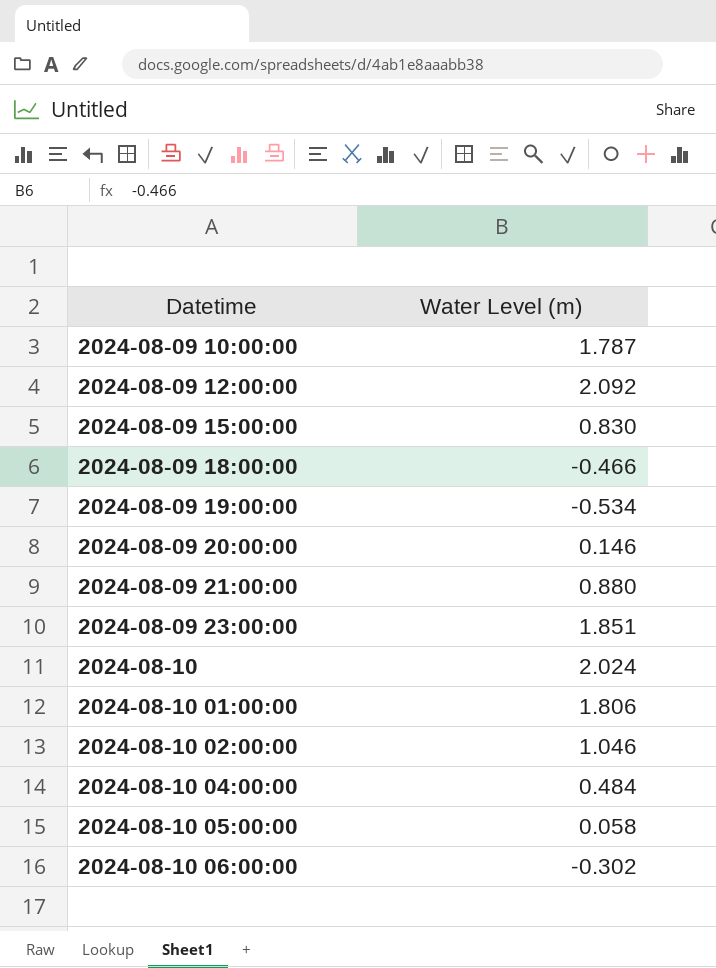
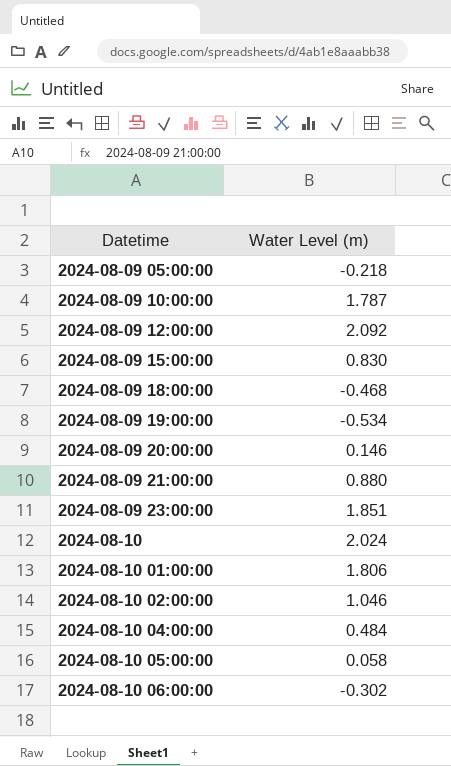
row 2024-08-09 05:00:00: none -> -0.218
2024-08-09 18:00:00 | Water Level (m): -0.466 -> -0.468

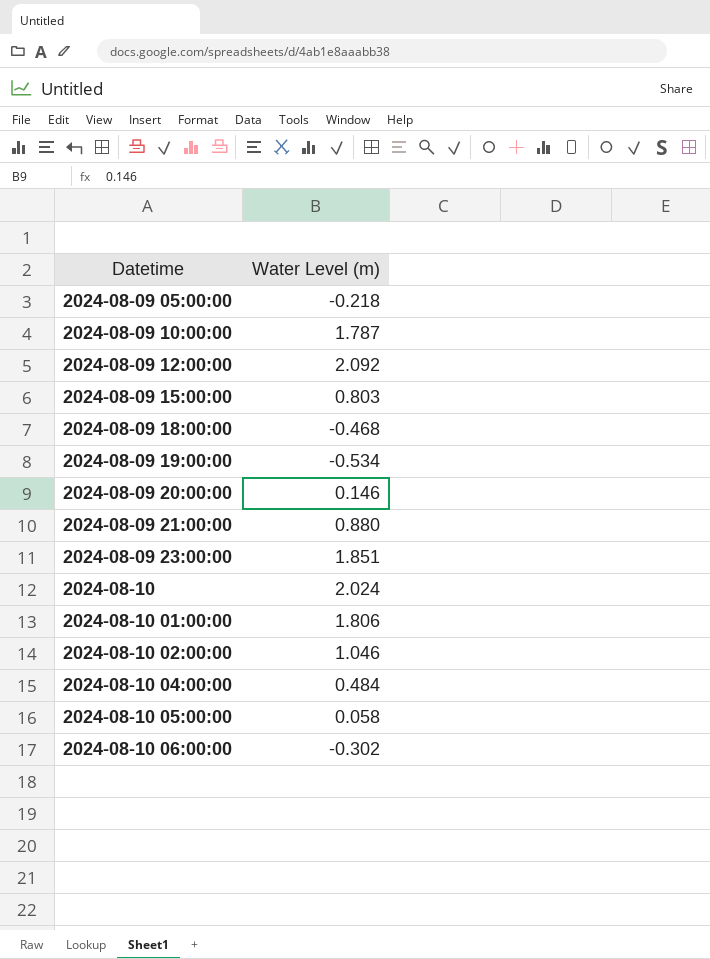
2024-08-09 15:00:00 | Water Level (m): 0.830 -> 0.803

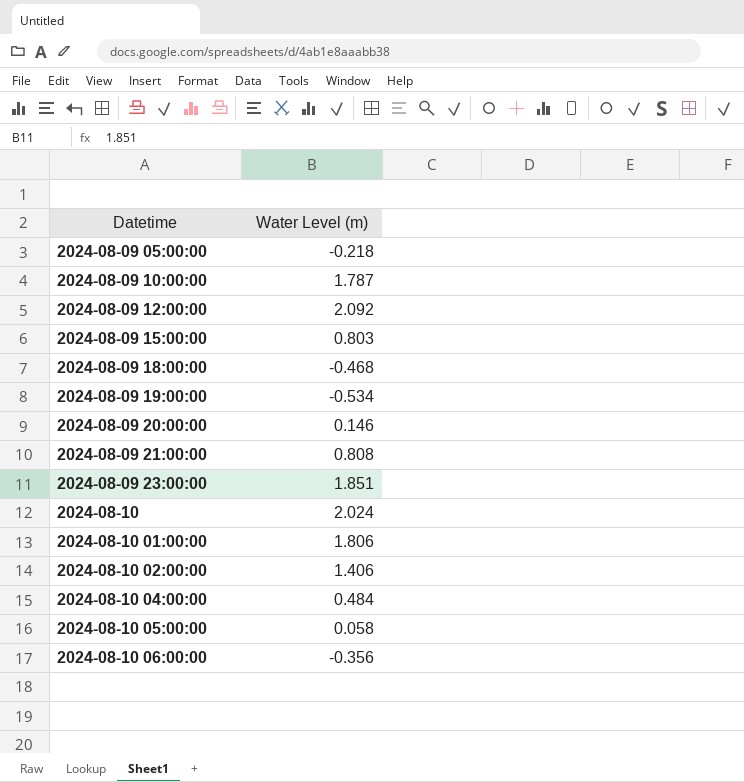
2024-08-09 21:00:00 | Water Level (m): 0.880 -> 0.808
2024-08-10 02:00:00 | Water Level (m): 1.046 -> 1.406
2024-08-10 06:00:00 | Water Level (m): -0.302 -> -0.356

